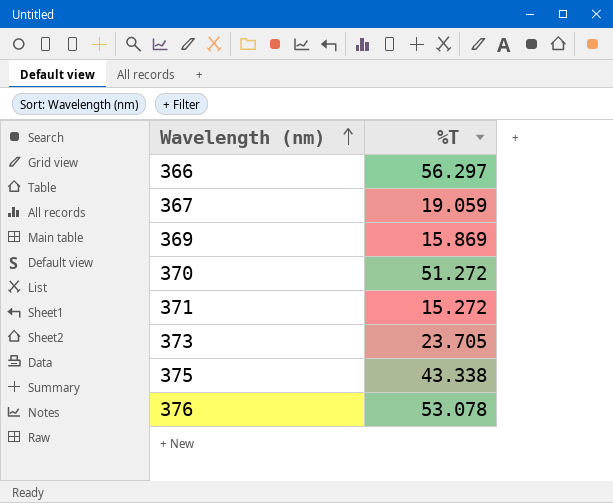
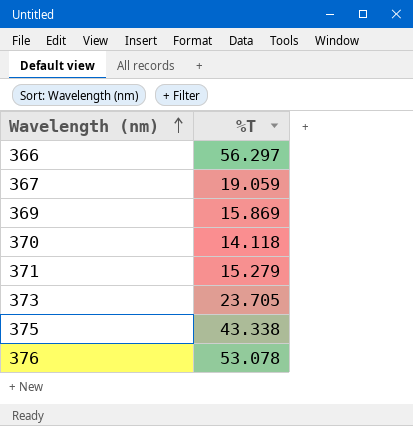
370 | %T: 51.272 -> 14.118
371 | %T: 15.272 -> 15.279

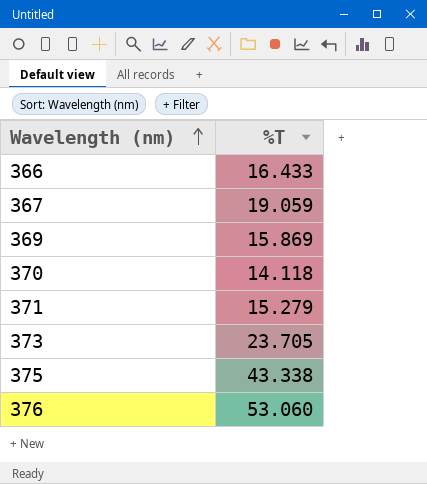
366 | %T: 56.297 -> 16.433
376 | %T: 53.078 -> 53.060

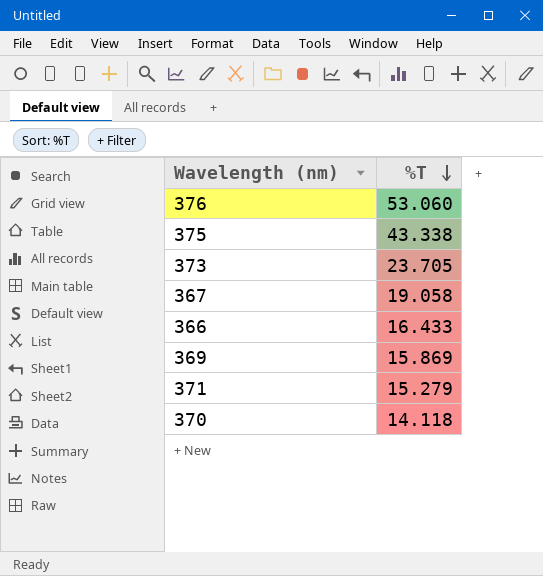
row order: Wavelength (nm) ascending -> %T descending
367 | %T: 19.059 -> 19.058

